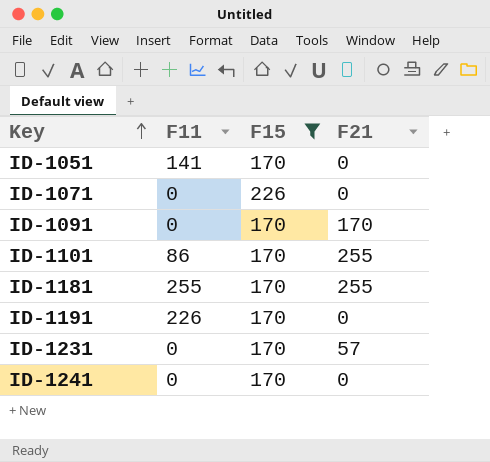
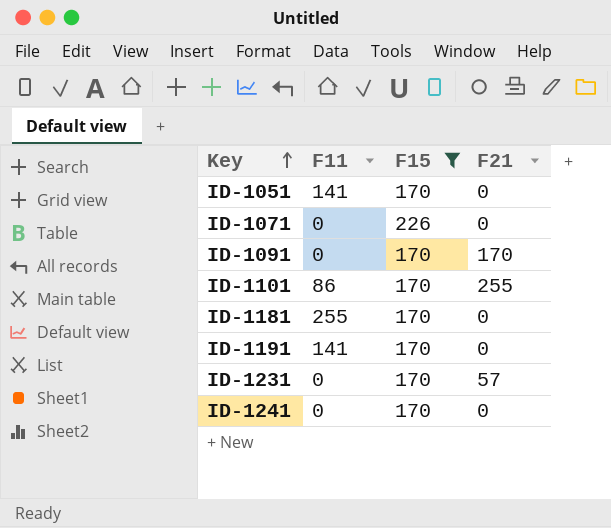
ID-1181 | F21: 255 -> 0
ID-1191 | F11: 226 -> 141

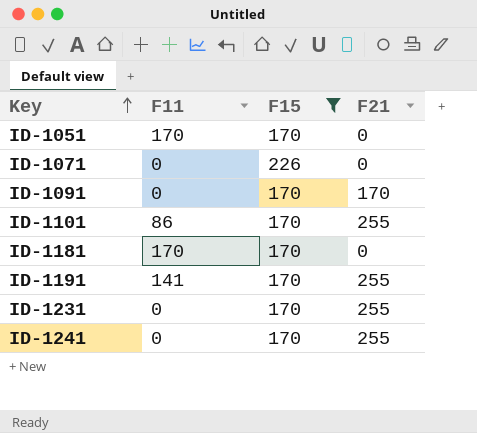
ID-1051 | F11: 141 -> 170
ID-1181 | F11: 255 -> 170
ID-1191 | F21: 0 -> 255
ID-1231 | F21: 57 -> 255
ID-1241 | F21: 0 -> 255

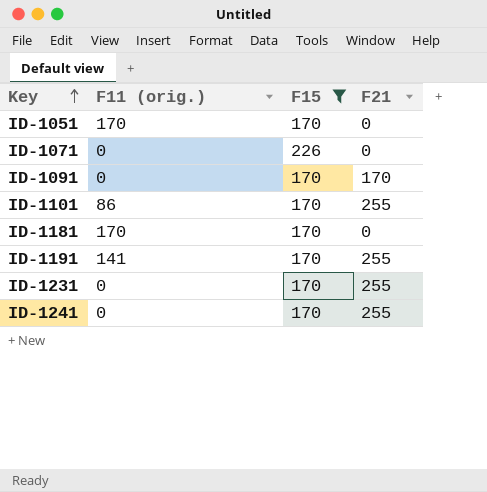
column name: F11 -> F11 (orig.)

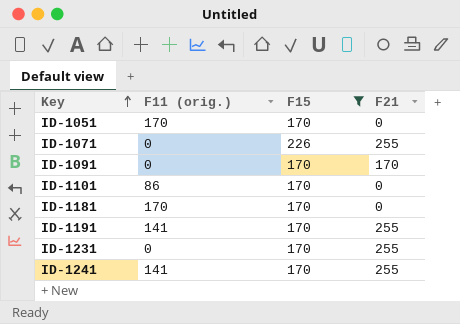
ID-1071 | F21: 0 -> 255
ID-1101 | F21: 255 -> 0
ID-1241 | F11 (orig.): 0 -> 141

